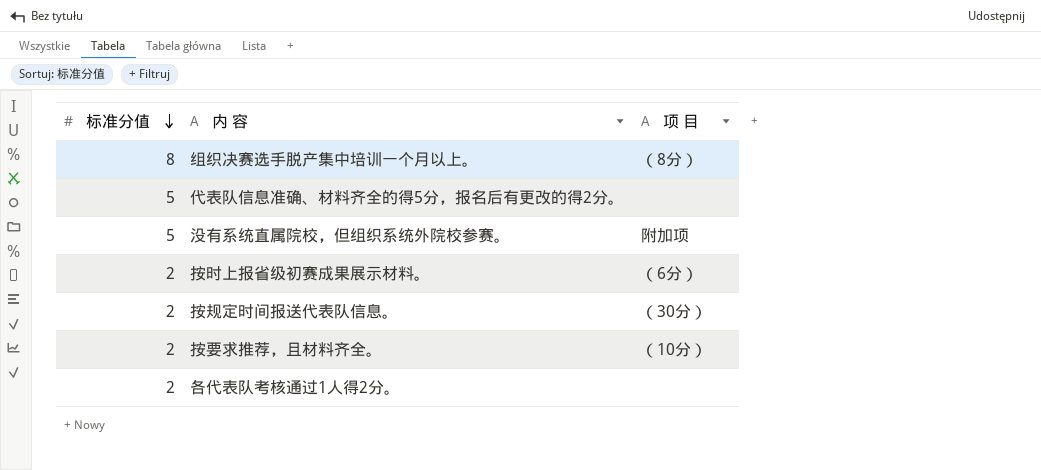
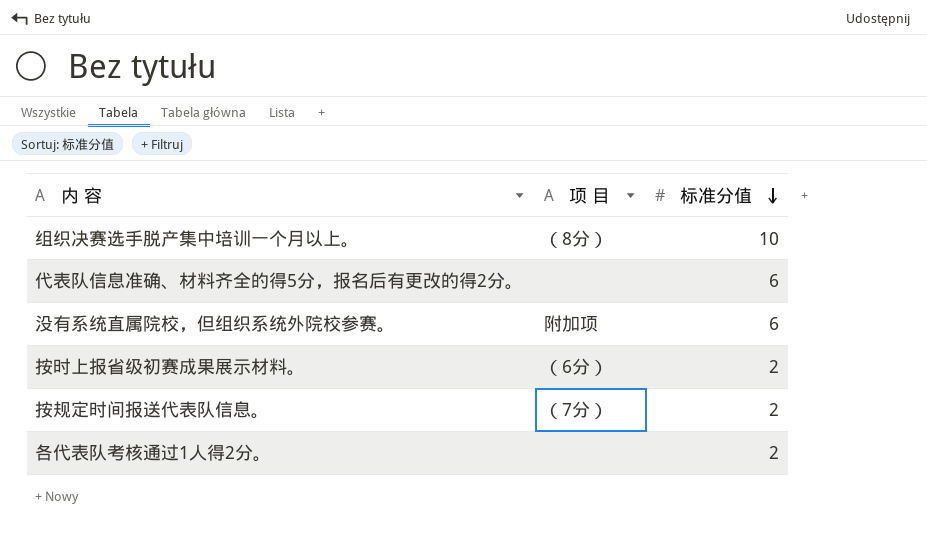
column 标准分值 | position: 1 -> 3
row 按要求推荐，且材料齐全。: 2 | （10分） -> none
组织决赛选手脱产集中培训一个月以上。 | 标准分值: 8 -> 10
代表队信息准确、材料齐全的得5分，报名后有更改的得2分。 | 标准分值: 5 -> 6
没有系统直属院校，但组织系统外院校参赛。 | 标准分值: 5 -> 6
按规定时间报送代表队信息。 | 项 目: （30分） -> （7分）

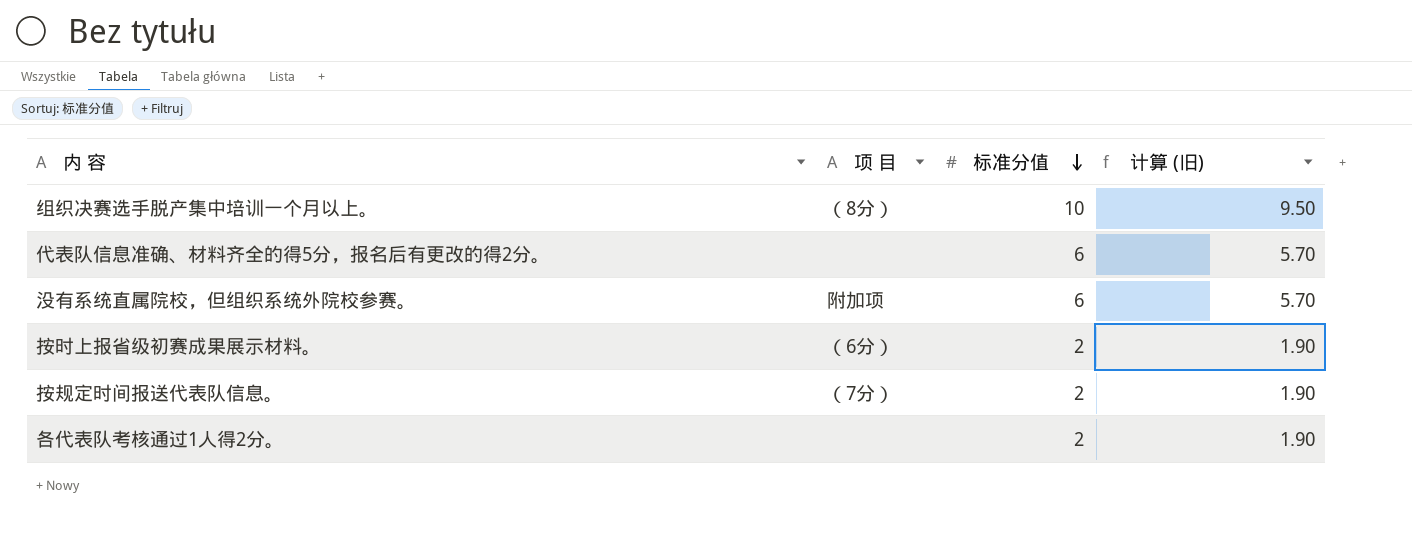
column 计算 (旧) | formula: none -> [标准分值] * 0.95

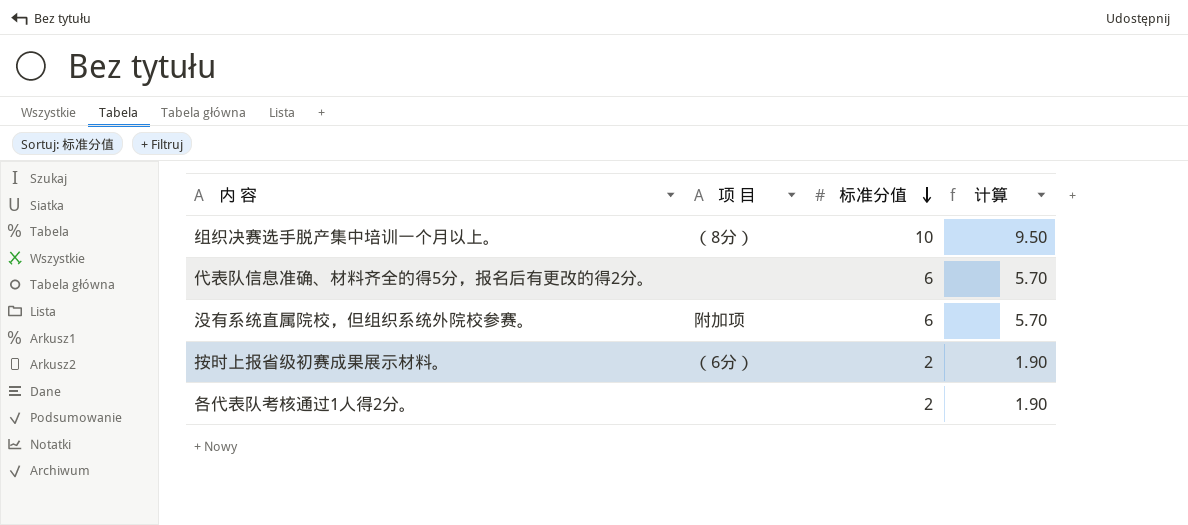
column name: 计算 (旧) -> 计算
row 按规定时间报送代表队信息。: （7分） | 2 | 1.90 -> none

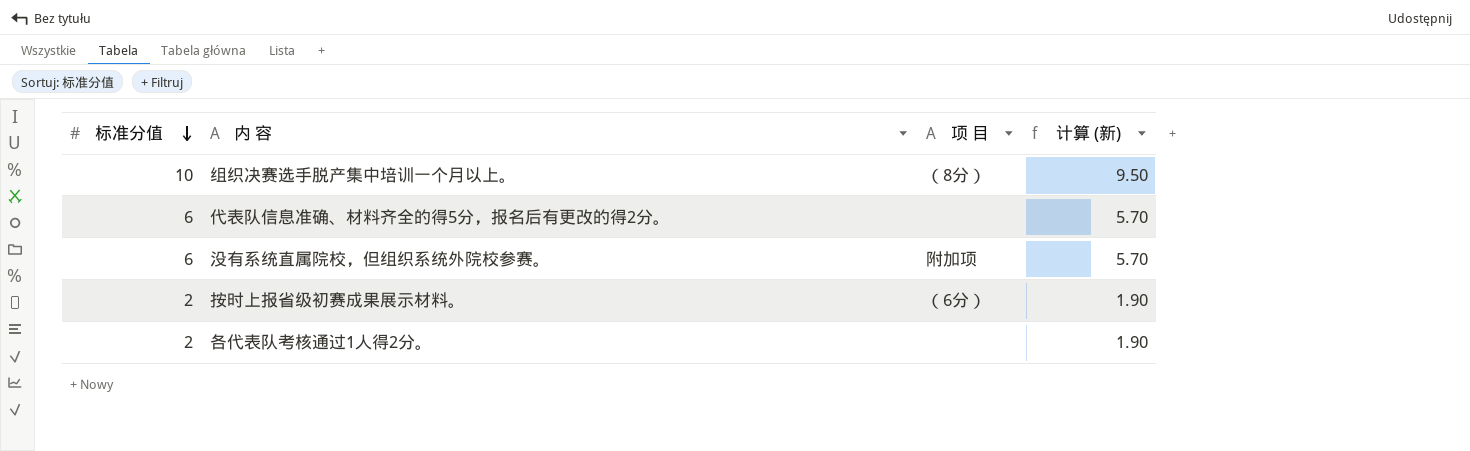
column 标准分值 | position: 3 -> 1
column name: 计算 -> 计算 (新)

